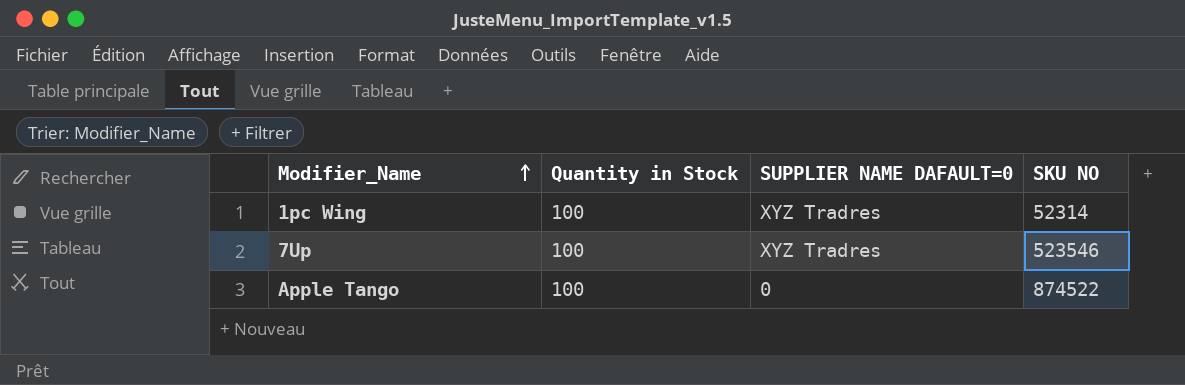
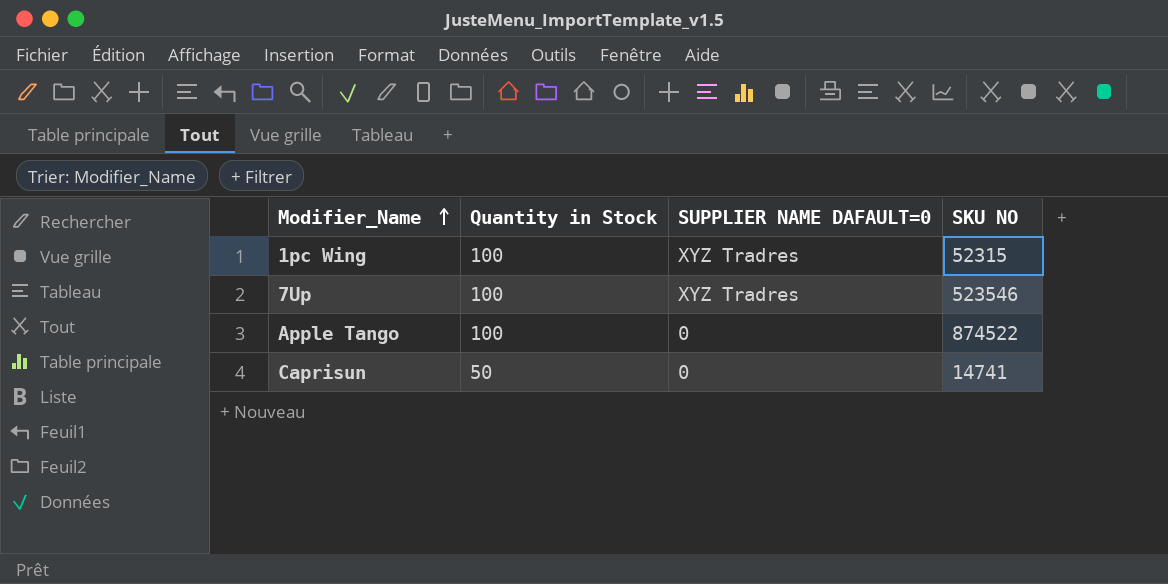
1pc Wing | SKU NO: 52314 -> 52315
row Caprisun: none -> 50 | 0 | 14741

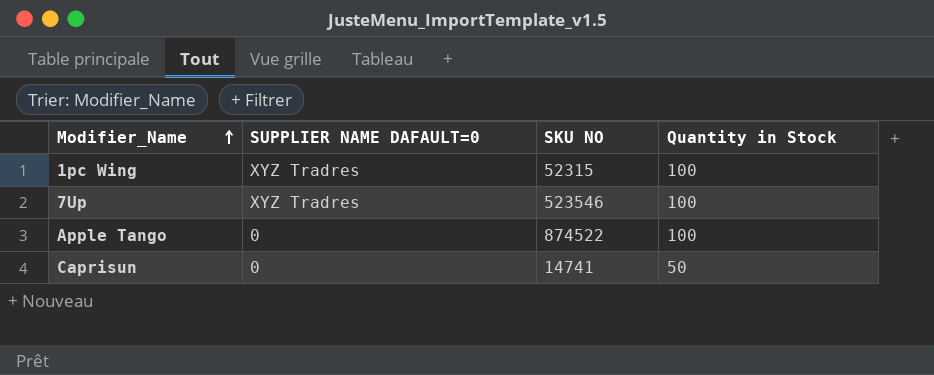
column Quantity in Stock | position: 2 -> 4

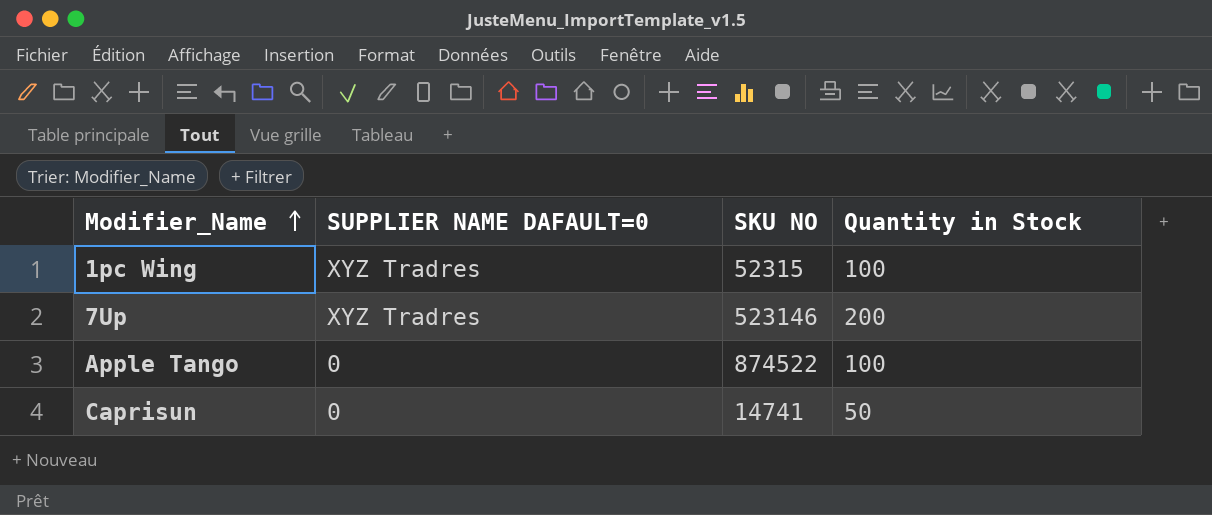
7Up | SKU NO: 523546 -> 523146
7Up | Quantity in Stock: 100 -> 200

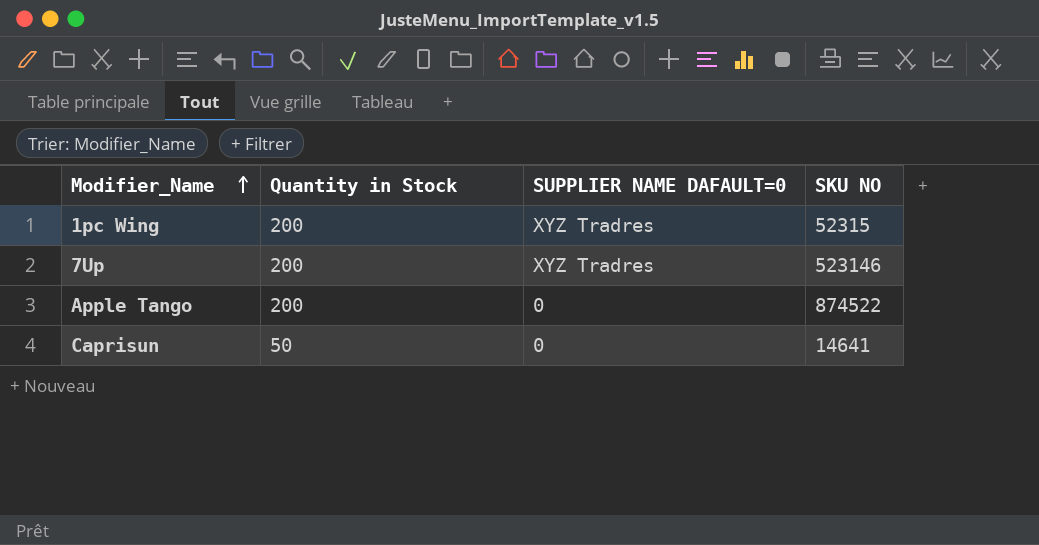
column Quantity in Stock | position: 4 -> 2
1pc Wing | Quantity in Stock: 100 -> 200
Apple Tango | Quantity in Stock: 100 -> 200
Caprisun | SKU NO: 14741 -> 14641

